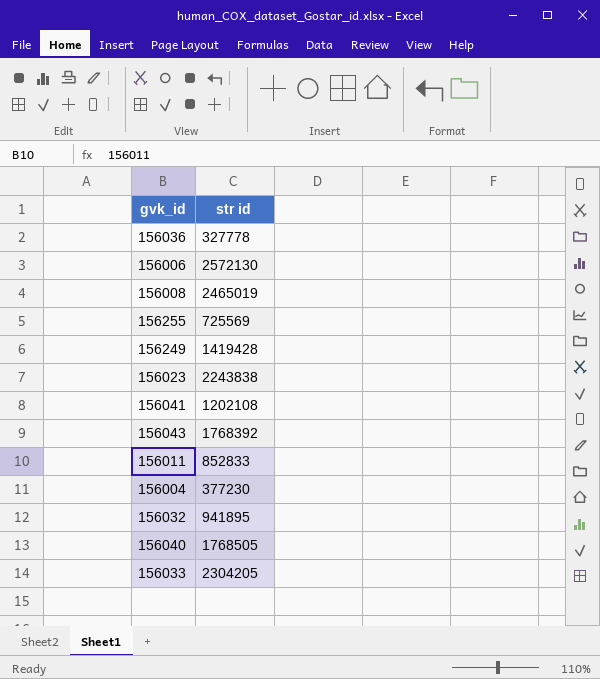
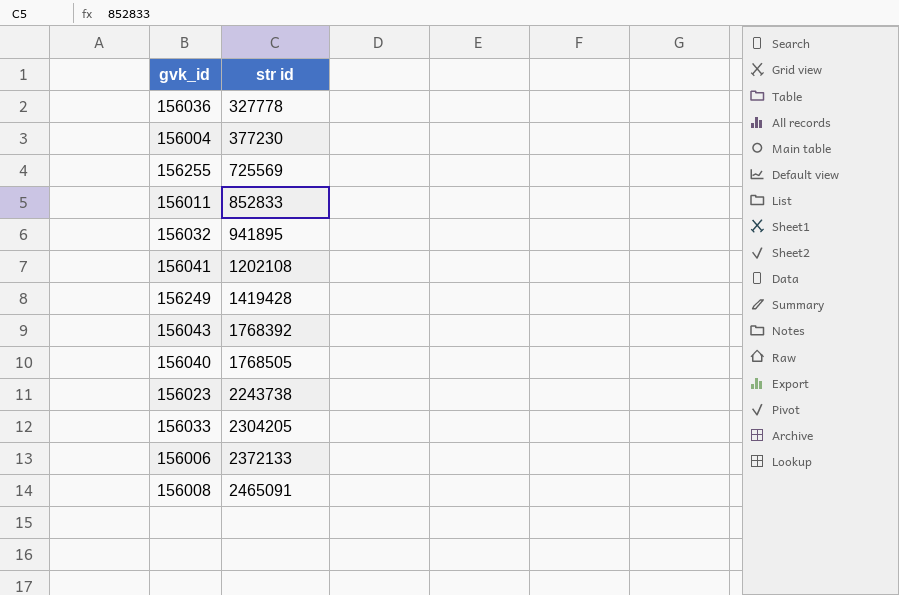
row order: none -> str id ascending
156023 | str id: 2243838 -> 2243738
156006 | str id: 2572130 -> 2372133
156008 | str id: 2465019 -> 2465091

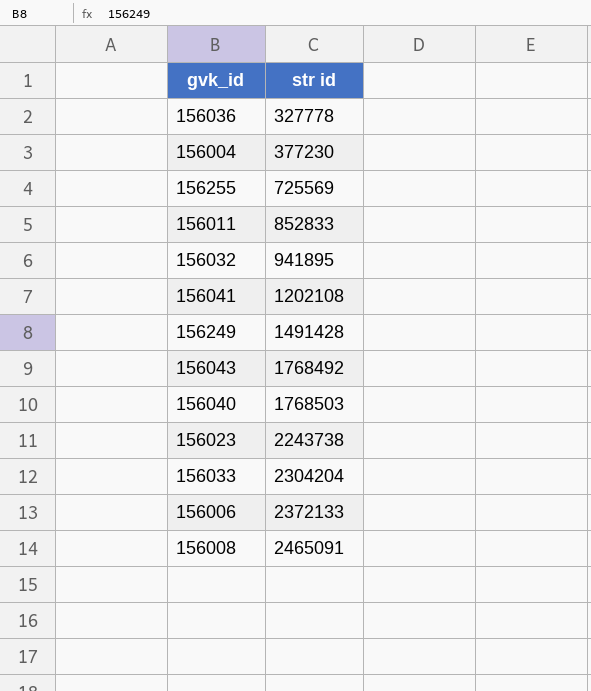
156249 | str id: 1419428 -> 1491428
156043 | str id: 1768392 -> 1768492
156040 | str id: 1768505 -> 1768503
156033 | str id: 2304205 -> 2304204

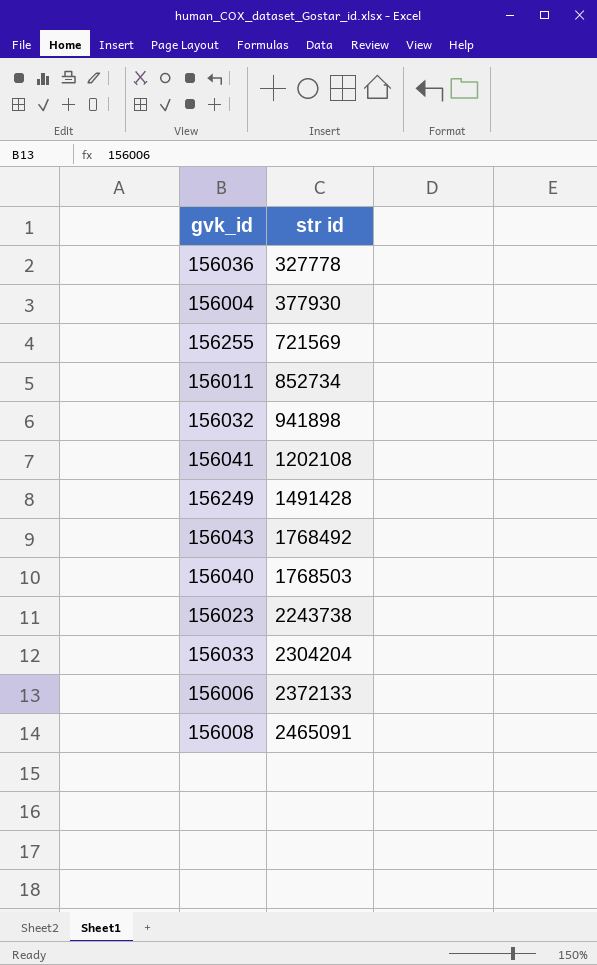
156004 | str id: 377230 -> 377930
156255 | str id: 725569 -> 721569
156011 | str id: 852833 -> 852734
156032 | str id: 941895 -> 941898

